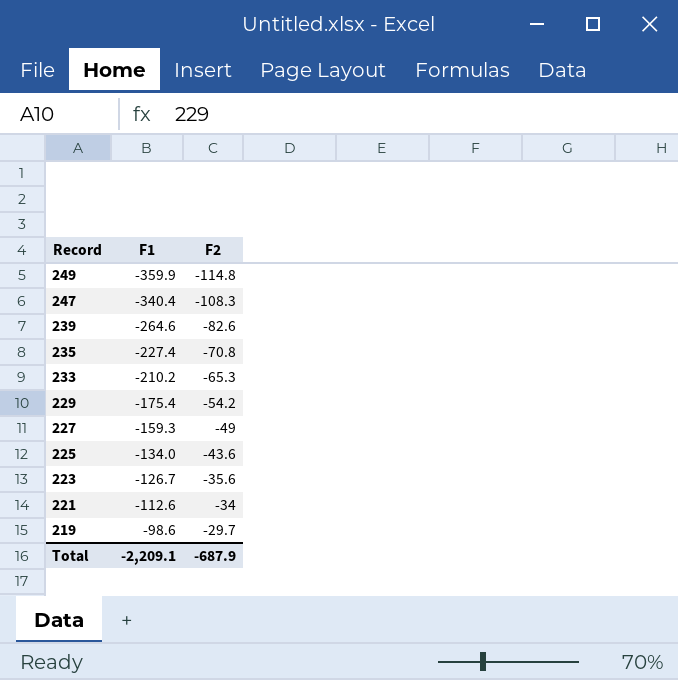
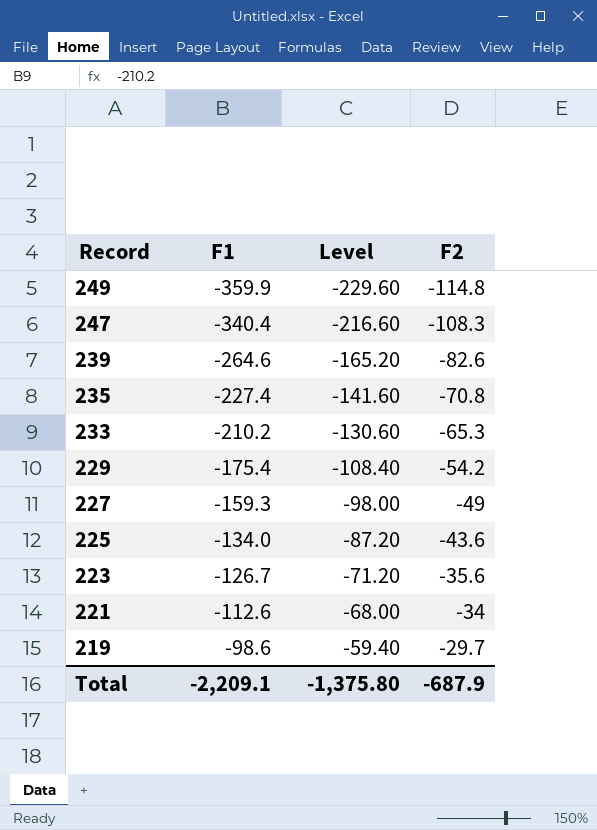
column Level | formula: none -> [F2] * 2

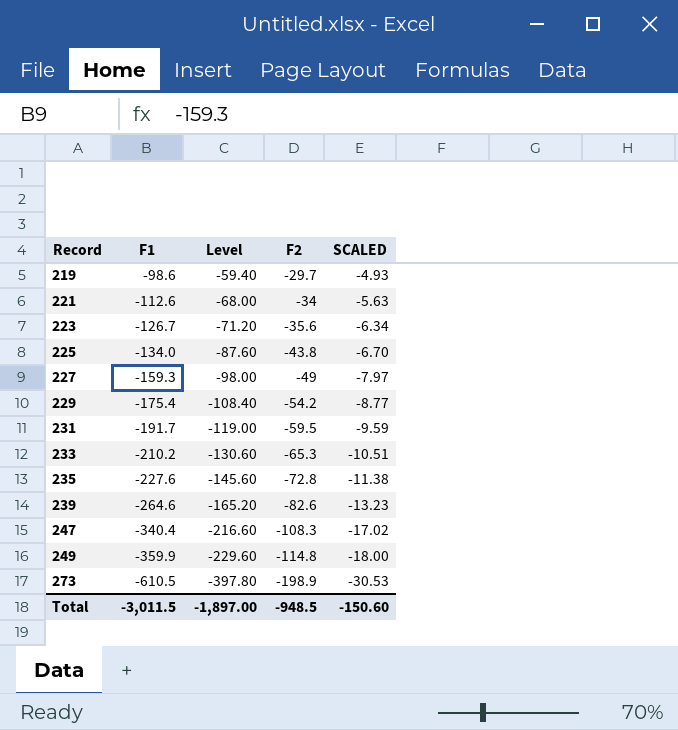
row order: Record descending -> Record ascending
column SCALED | formula: none -> [F1] * 0.05
225 | Level: -87.20 -> -87.60
225 | F2: -43.6 -> -43.8
row 231: none -> -191.7 | -119.00 | -59.5 | -9.59
235 | F1: -227.4 -> -227.6
235 | Level: -141.60 -> -145.60
235 | F2: -70.8 -> -72.8
row 273: none -> -610.5 | -397.80 | -198.9 | -30.53
Total | F1: -2,209.1 -> -3,011.5
Total | Level: -1,375.80 -> -1,897.00
Total | F2: -687.9 -> -948.5

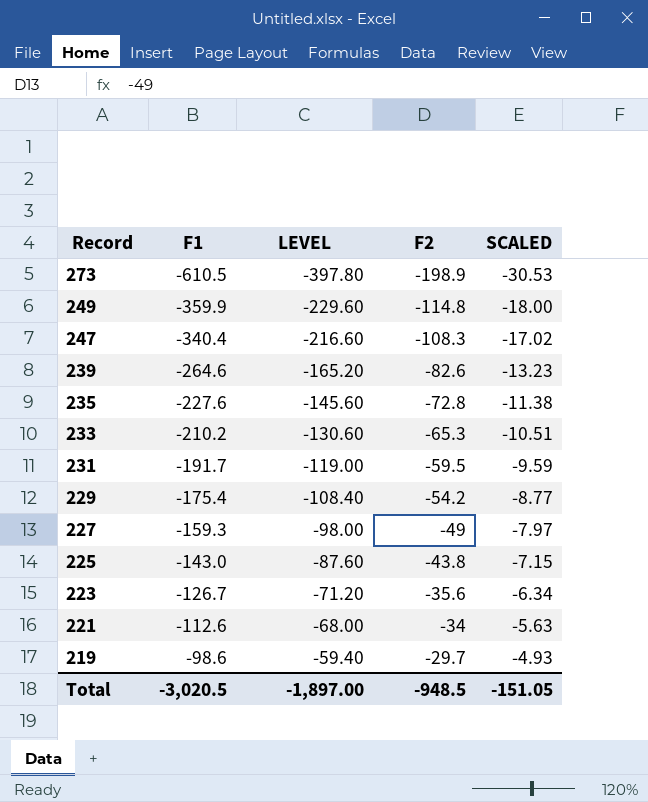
row order: Record ascending -> Record descending
column name: Level -> LEVEL
225 | F1: -134.0 -> -143.0
225 | SCALED: -6.70 -> -7.15
Total | F1: -3,011.5 -> -3,020.5
Total | SCALED: -150.60 -> -151.05

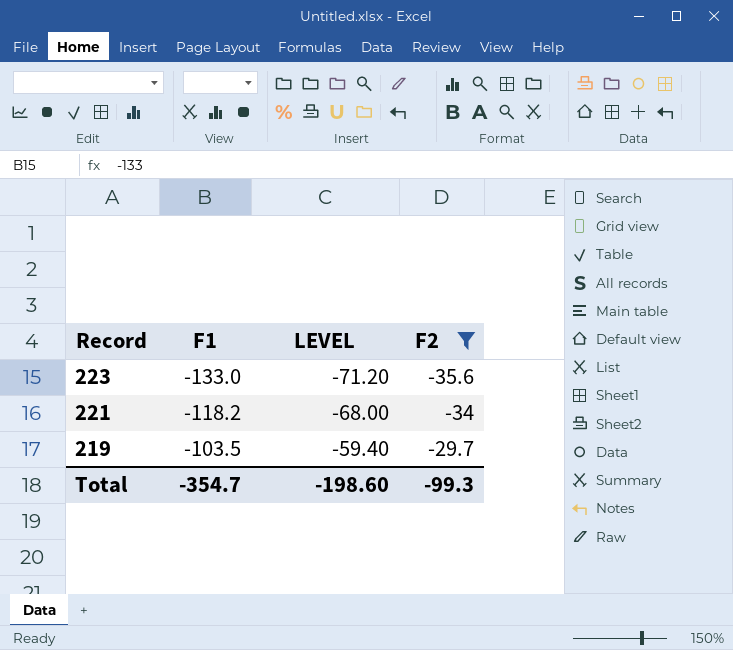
filter: none -> F2 >= -35.6
column SCALED | formula: [F1] * 0.05 -> none
223 | F1: -126.7 -> -133.0
221 | F1: -112.6 -> -118.2
219 | F1: -98.6 -> -103.5
Total | F1: -3,020.5 -> -354.7
Total | LEVEL: -1,897.00 -> -198.60
Total | F2: -948.5 -> -99.3

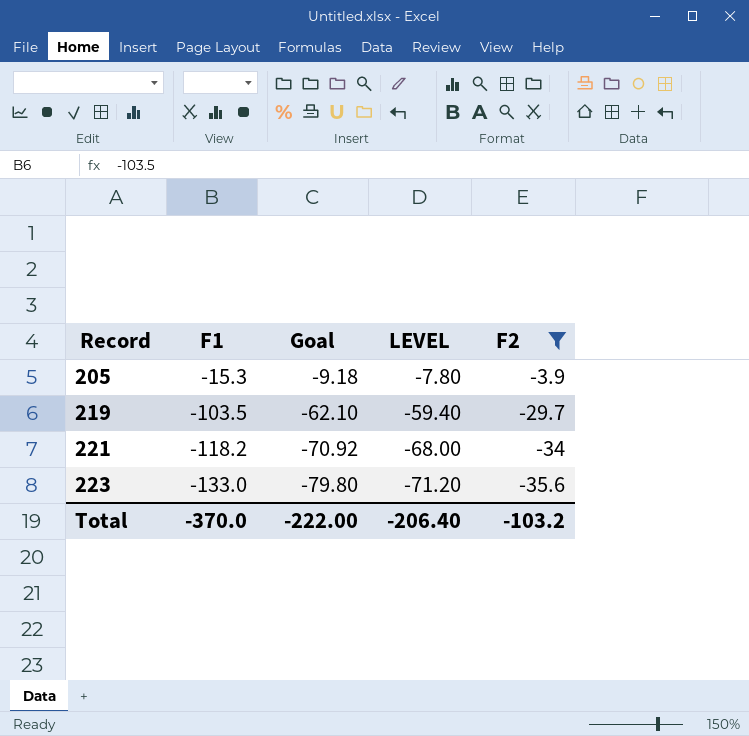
row order: Record descending -> Record ascending
column Goal | formula: none -> [F1] * 0.6
row 205: none -> -15.3 | -9.18 | -7.80 | -3.9
Total | F1: -354.7 -> -370.0
Total | LEVEL: -198.60 -> -206.40
Total | F2: -99.3 -> -103.2

